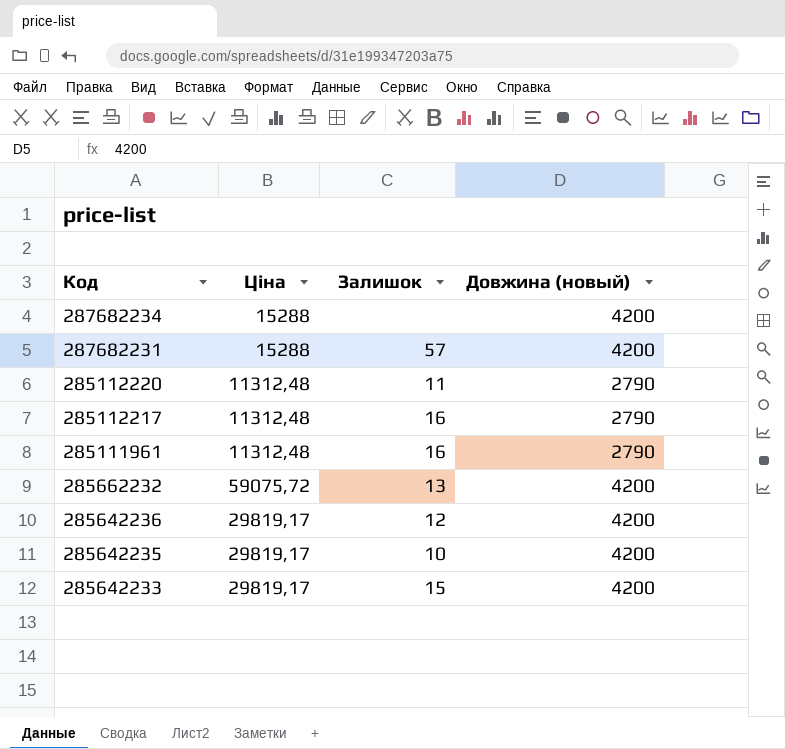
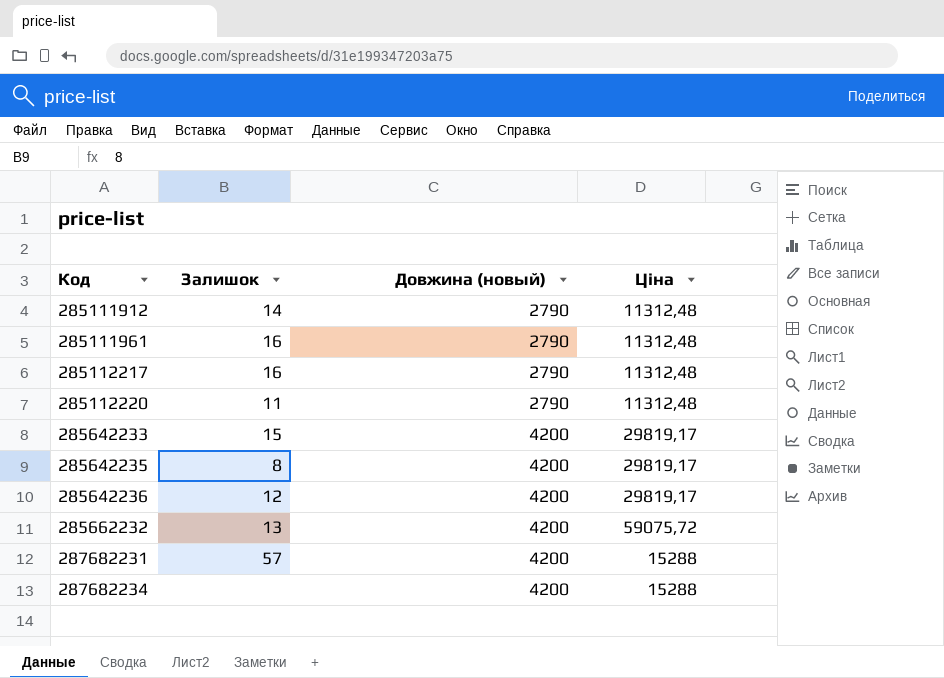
row order: none -> Код ascending
column Ціна | position: 2 -> 4
row 285111912: none -> 14 | 2790 | 11312,48
285642235 | Залишок: 10 -> 8

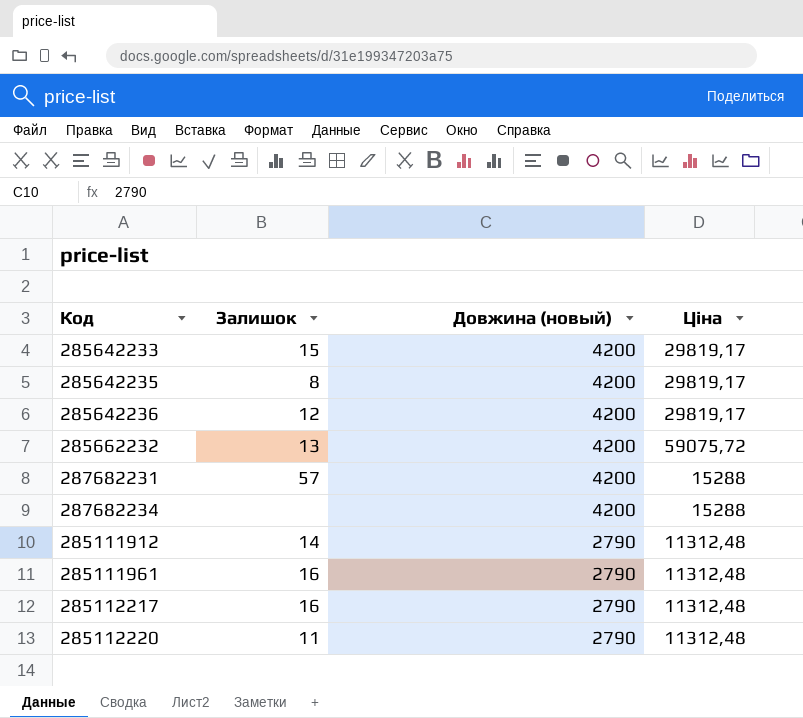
row order: Код ascending -> Довжина (новый) descending

